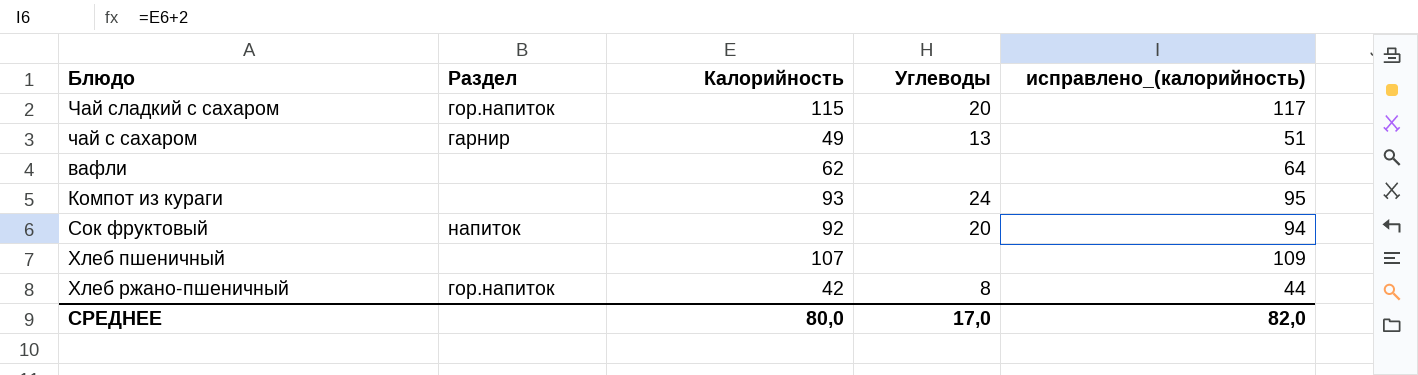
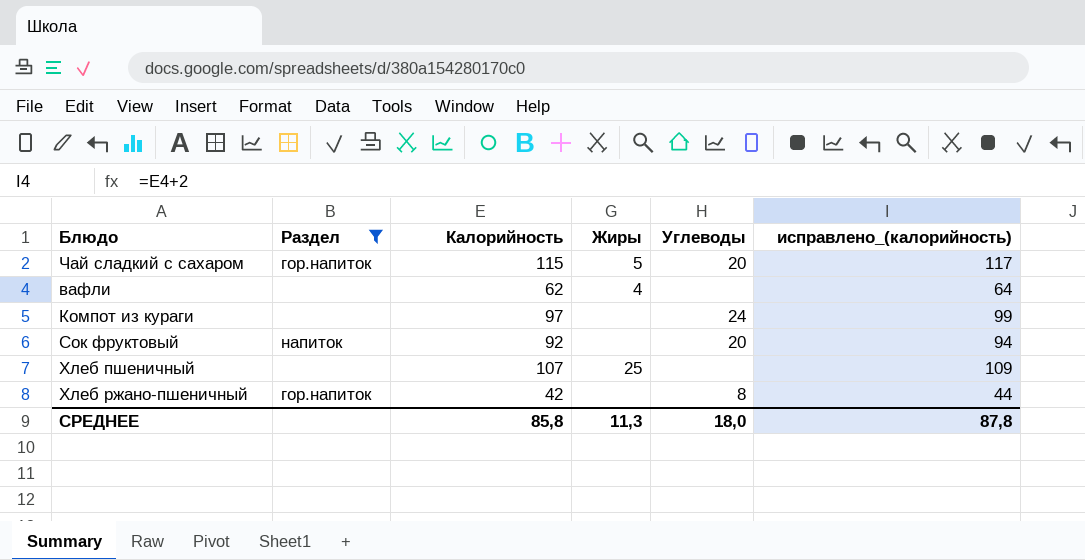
filter: none -> Раздел != гарнир
column Жиры | position: none -> 4
Компот из кураги | Калорийность: 93 -> 97
Компот из кураги | исправлено_(калорийность): 95 -> 99
СРЕДНЕЕ | Калорийность: 80,0 -> 85,8
СРЕДНЕЕ | Углеводы: 17,0 -> 18,0
СРЕДНЕЕ | исправлено_(калорийность): 82,0 -> 87,8

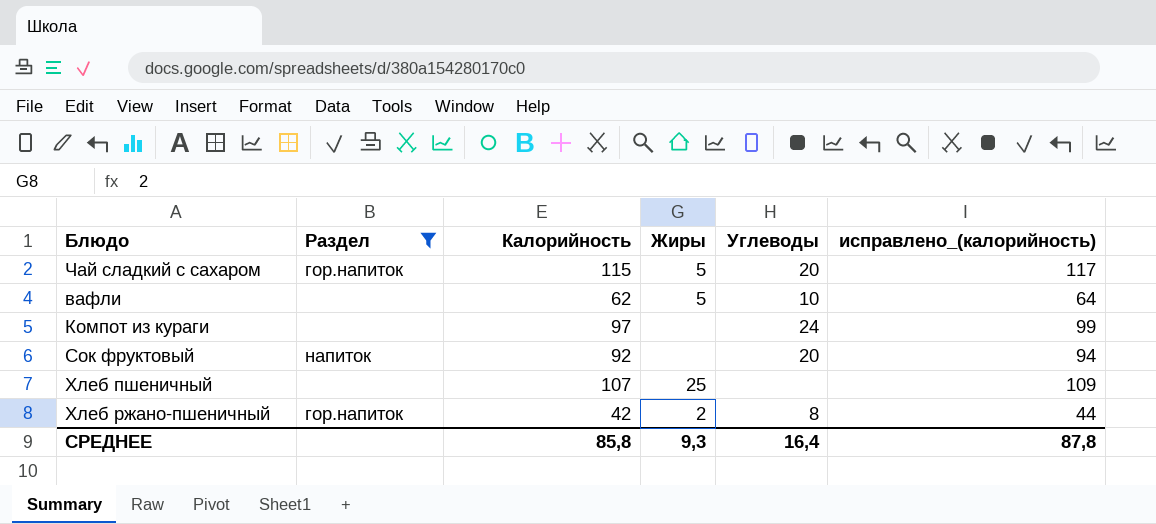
вафли | Жиры: 4 -> 5
вафли | Углеводы: none -> 10
Хлеб ржано-пшеничный | Жиры: none -> 2
СРЕДНЕЕ | Жиры: 11,3 -> 9,3
СРЕДНЕЕ | Углеводы: 18,0 -> 16,4

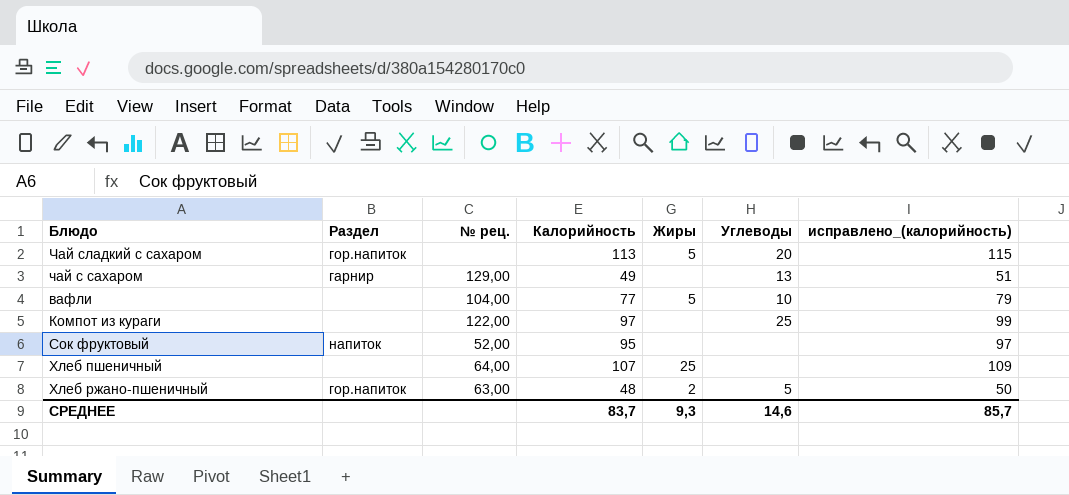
filter: Раздел != гарнир -> none
column № рец. | position: none -> 3
Чай сладкий с сахаром | Калорийность: 115 -> 113
Чай сладкий с сахаром | исправлено_(калорийность): 117 -> 115
вафли | Калорийность: 62 -> 77
вафли | исправлено_(калорийность): 64 -> 79
Компот из кураги | Углеводы: 24 -> 25
Сок фруктовый | Калорийность: 92 -> 95
Сок фруктовый | Углеводы: 20 -> none
Сок фруктовый | исправлено_(калорийность): 94 -> 97
Хлеб ржано-пшеничный | Калорийность: 42 -> 48
Хлеб ржано-пшеничный | Углеводы: 8 -> 5
Хлеб ржано-пшеничный | исправлено_(калорийность): 44 -> 50
СРЕДНЕЕ | Калорийность: 85,8 -> 83,7
СРЕДНЕЕ | Углеводы: 16,4 -> 14,6
СРЕДНЕЕ | исправлено_(калорийность): 87,8 -> 85,7

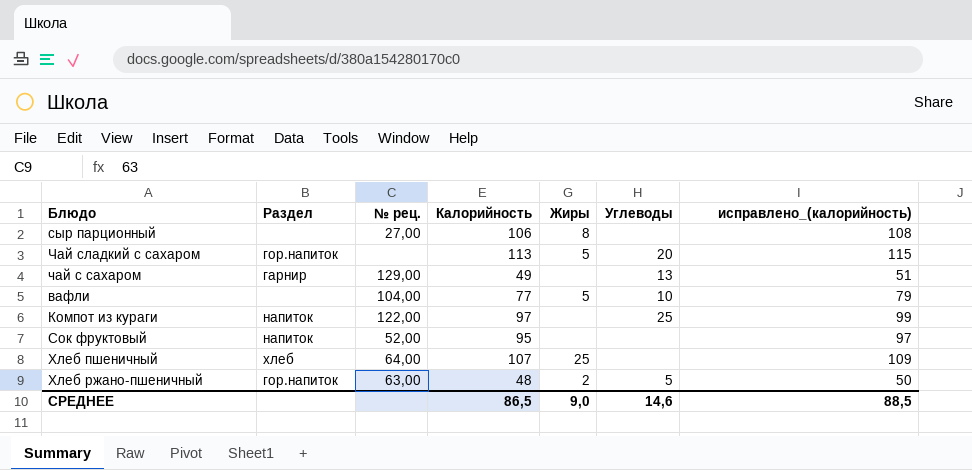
row сыр парционный: none -> none | 27,00 | 106 | 8 | none | 108
Компот из кураги | Раздел: none -> напиток
Хлеб пшеничный | Раздел: none -> хлеб
СРЕДНЕЕ | Калорийность: 83,7 -> 86,5
СРЕДНЕЕ | Жиры: 9,3 -> 9,0
СРЕДНЕЕ | исправлено_(калорийность): 85,7 -> 88,5

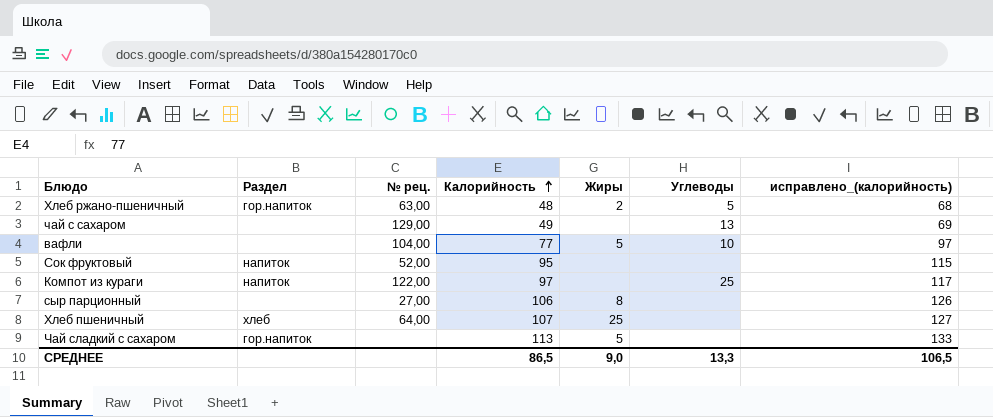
row order: none -> Калорийность ascending
column исправлено_(калорийность) | formula: [Калорийность] + 2 -> [Калорийность] + 20
чай с сахаром | Раздел: гарнир -> none
Чай сладкий с сахаром | Углеводы: 20 -> none
СРЕДНЕЕ | Углеводы: 14,6 -> 13,3
СРЕДНЕЕ | исправлено_(калорийность): 88,5 -> 106,5

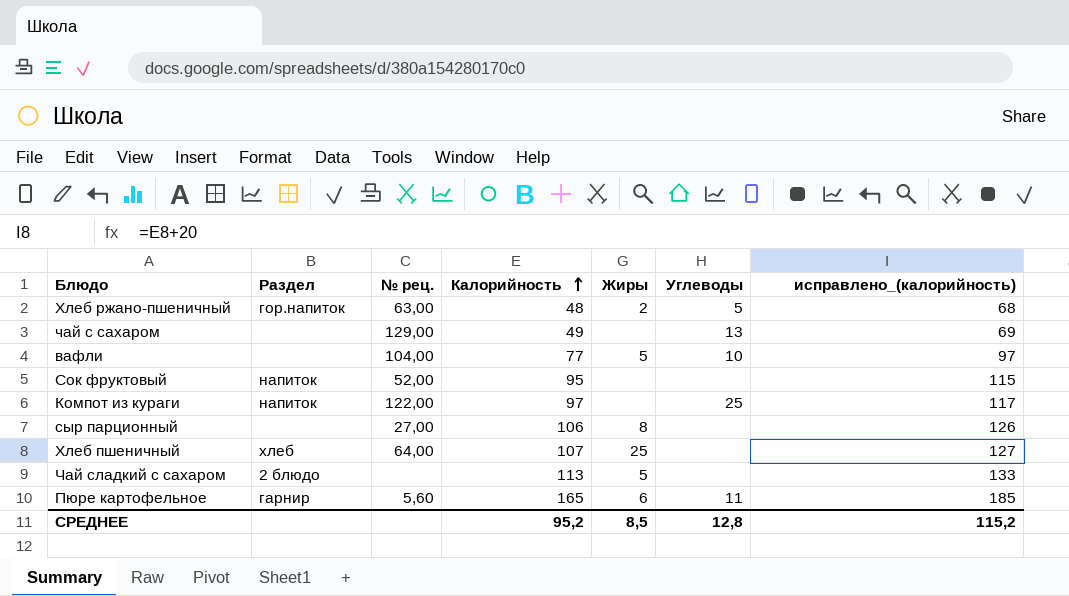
Чай сладкий с сахаром | Раздел: гор.напиток -> 2 блюдо
row Пюре картофельное: none -> гарнир | 5,60 | 165 | 6 | 11 | 185
СРЕДНЕЕ | Калорийность: 86,5 -> 95,2
СРЕДНЕЕ | Жиры: 9,0 -> 8,5
СРЕДНЕЕ | Углеводы: 13,3 -> 12,8
СРЕДНЕЕ | исправлено_(калорийность): 106,5 -> 115,2

